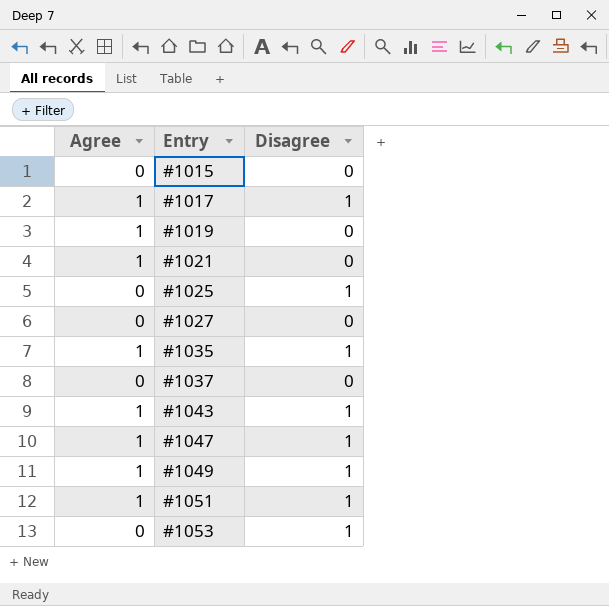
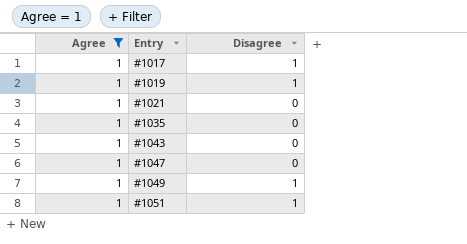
filter: none -> Agree = 1
#1019 | Disagree: 0 -> 1
#1035 | Disagree: 1 -> 0
#1043 | Disagree: 1 -> 0
#1047 | Disagree: 1 -> 0

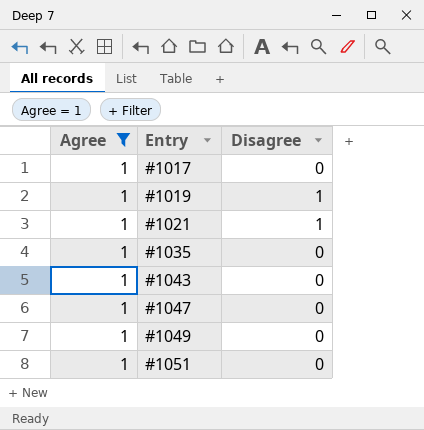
#1017 | Disagree: 1 -> 0
#1021 | Disagree: 0 -> 1
#1049 | Disagree: 1 -> 0
#1051 | Disagree: 1 -> 0

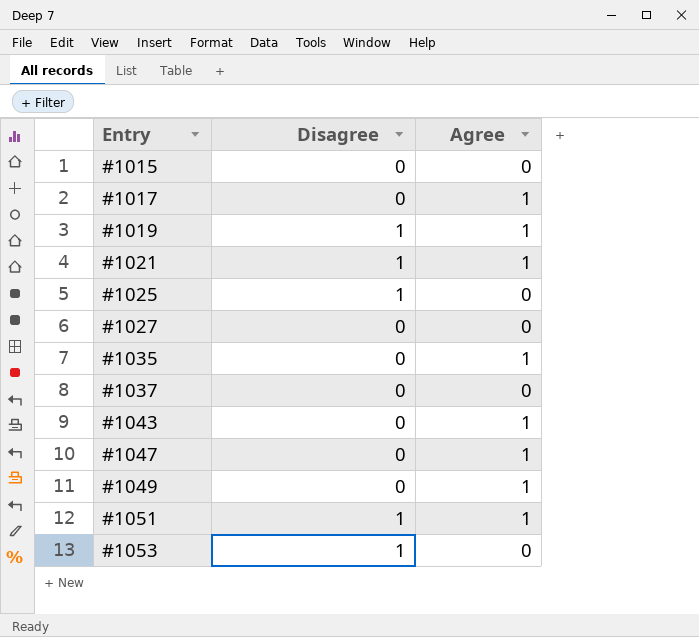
filter: Agree = 1 -> none
column Agree | position: 1 -> 3
#1051 | Disagree: 0 -> 1

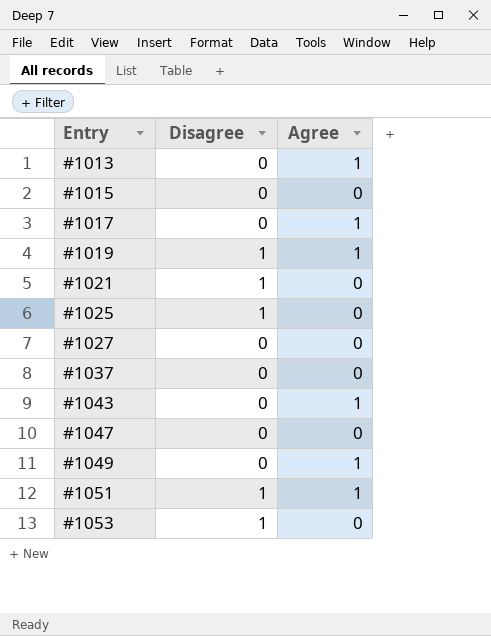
row #1035: 0 | 1 -> none
row #1013: none -> 0 | 1
#1021 | Agree: 1 -> 0
#1047 | Agree: 1 -> 0

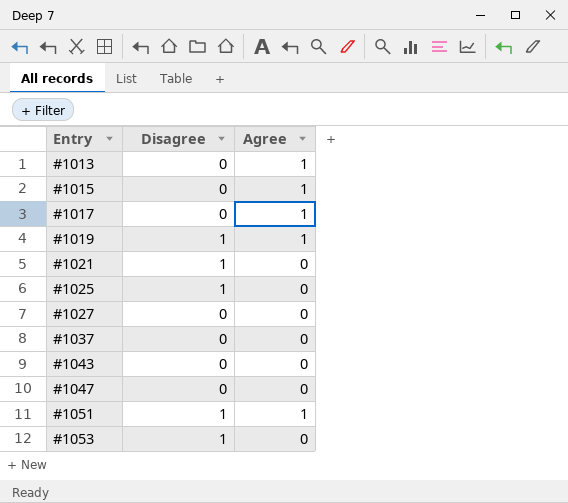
row #1049: 0 | 1 -> none
#1015 | Agree: 0 -> 1
#1043 | Agree: 1 -> 0

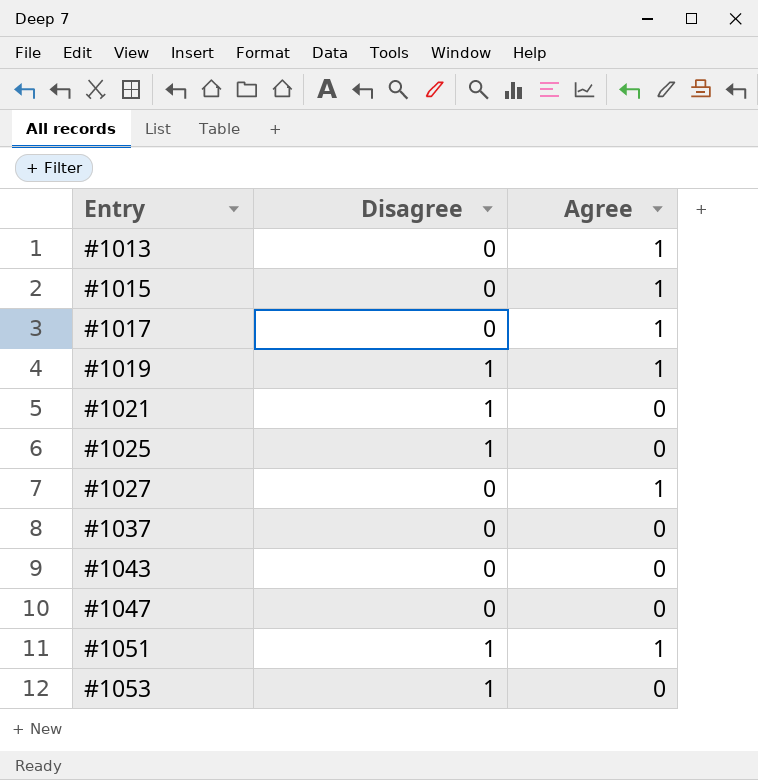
#1027 | Agree: 0 -> 1

